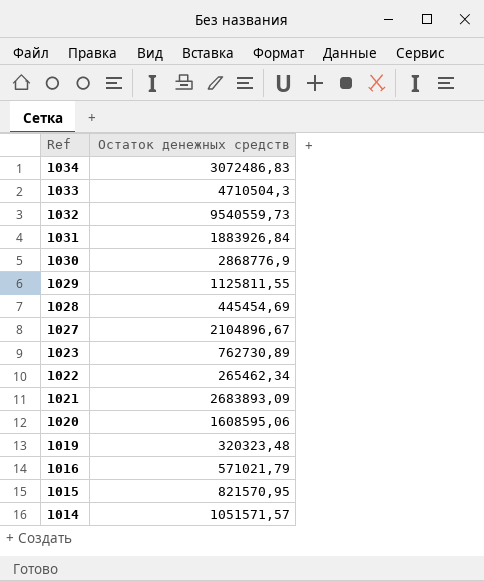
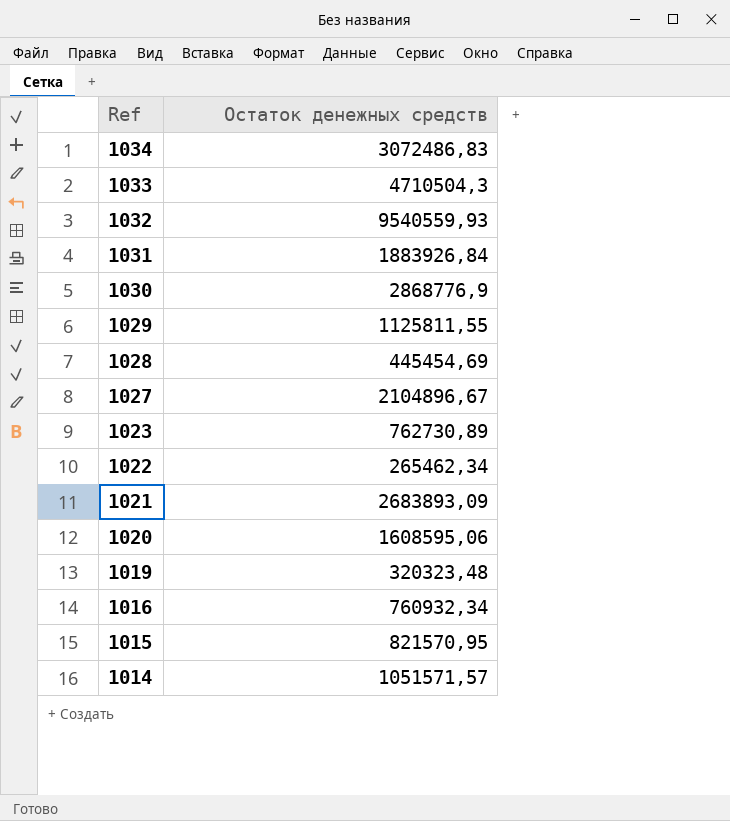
1032 | Остаток денежных средств: 9540559,73 -> 9540559,93
1016 | Остаток денежных средств: 571021,79 -> 760932,34

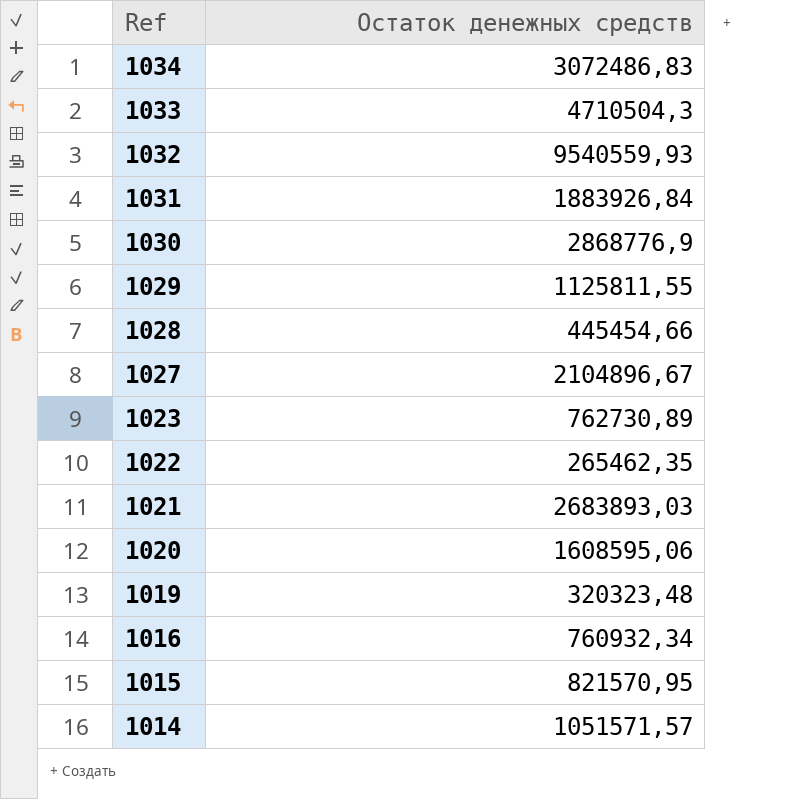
1028 | Остаток денежных средств: 445454,69 -> 445454,66
1022 | Остаток денежных средств: 265462,34 -> 265462,35
1021 | Остаток денежных средств: 2683893,09 -> 2683893,03

